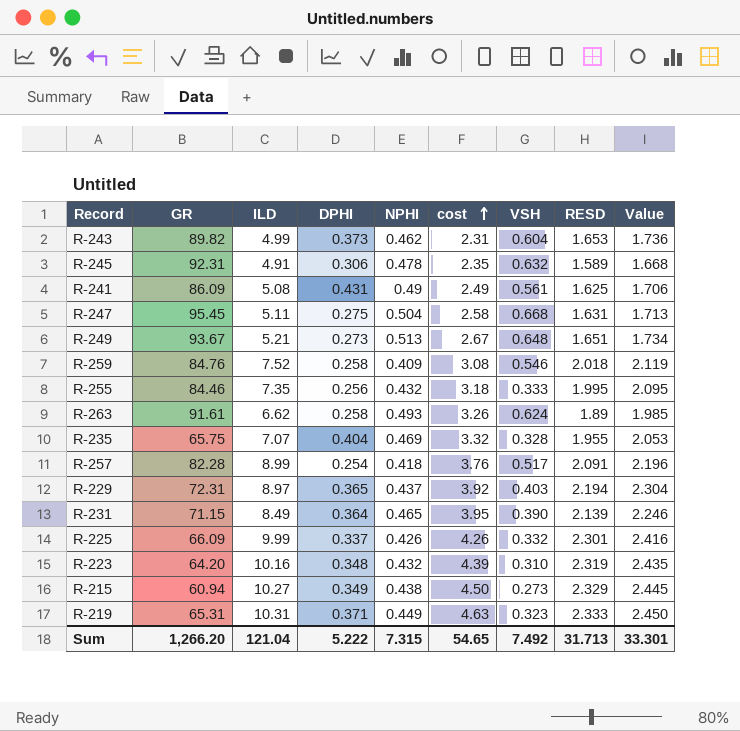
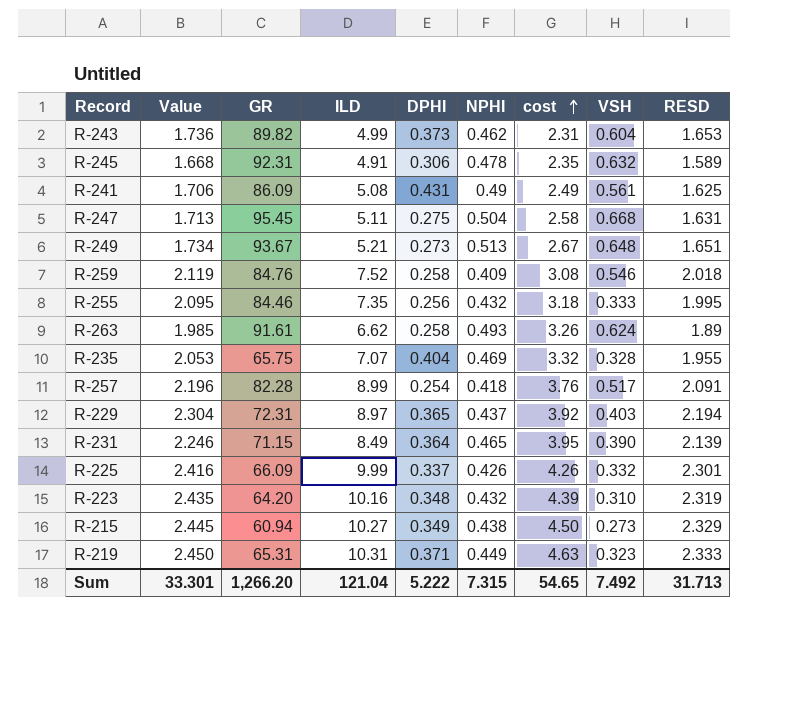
column Value | position: 9 -> 2

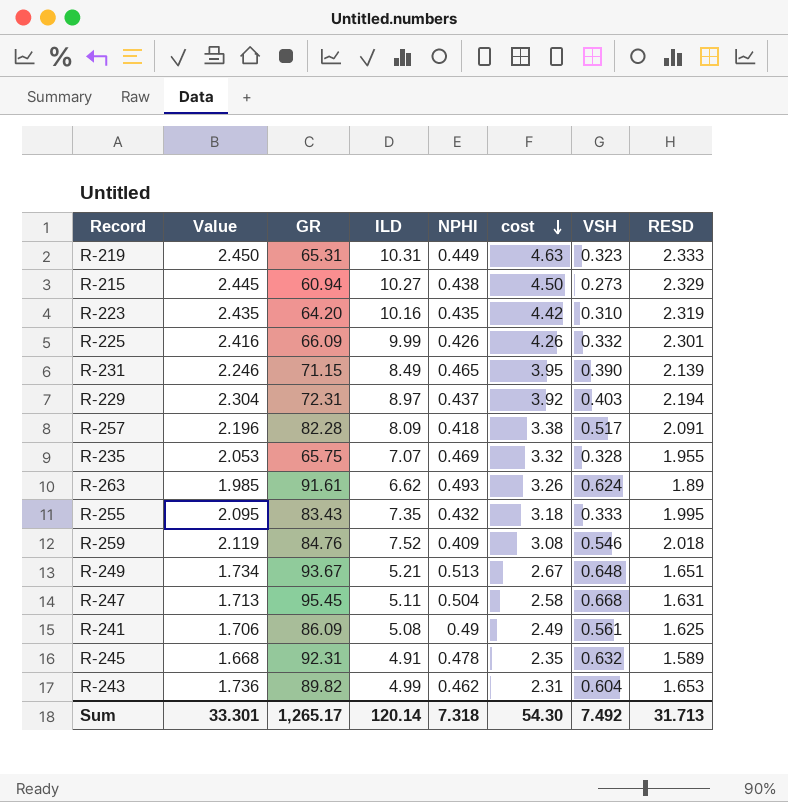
row order: cost ascending -> cost descending
column DPHI | position: 5 -> none
R-223 | NPHI: 0.432 -> 0.435
R-223 | cost: 4.39 -> 4.42
R-257 | ILD: 8.99 -> 8.09
R-257 | cost: 3.76 -> 3.38
R-255 | GR: 84.46 -> 83.43
Sum | GR: 1,266.20 -> 1,265.17
Sum | ILD: 121.04 -> 120.14
Sum | NPHI: 7.315 -> 7.318
Sum | cost: 54.65 -> 54.30

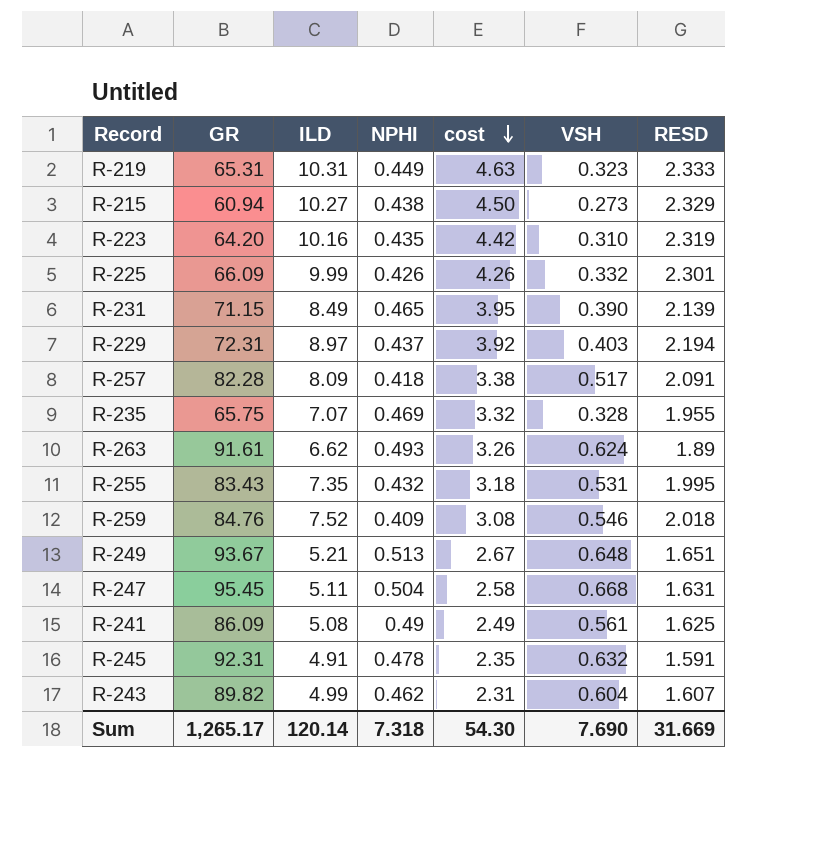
column Value | formula: [RESD] * 1.05 -> none
R-255 | VSH: 0.333 -> 0.531
R-245 | RESD: 1.589 -> 1.591
R-243 | RESD: 1.653 -> 1.607
Sum | VSH: 7.492 -> 7.690
Sum | RESD: 31.713 -> 31.669

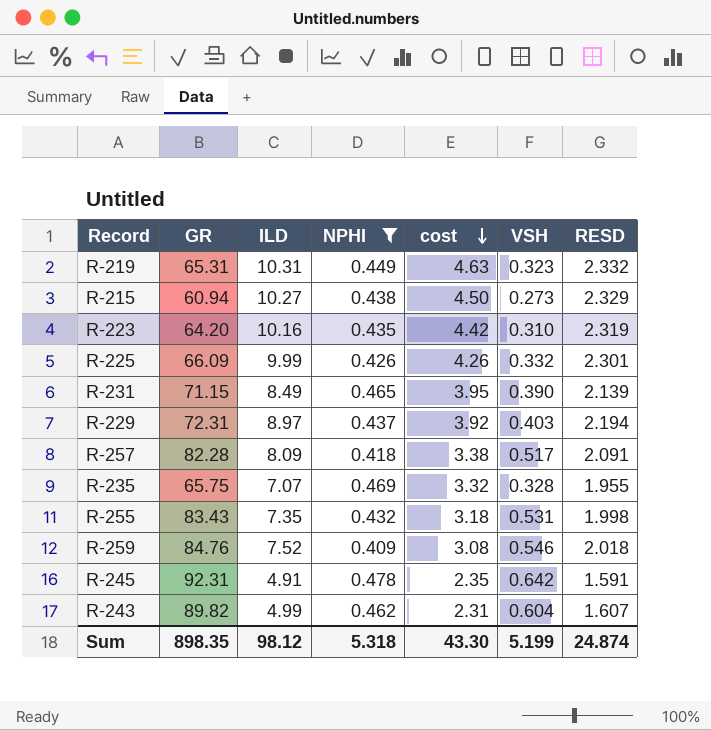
filter: none -> NPHI <= 0.478
R-219 | RESD: 2.333 -> 2.332
R-255 | RESD: 1.995 -> 1.998
R-245 | VSH: 0.632 -> 0.642
Sum | GR: 1,265.17 -> 898.35
Sum | ILD: 120.14 -> 98.12
Sum | NPHI: 7.318 -> 5.318
Sum | cost: 54.30 -> 43.30
Sum | VSH: 7.690 -> 5.199
Sum | RESD: 31.669 -> 24.874

